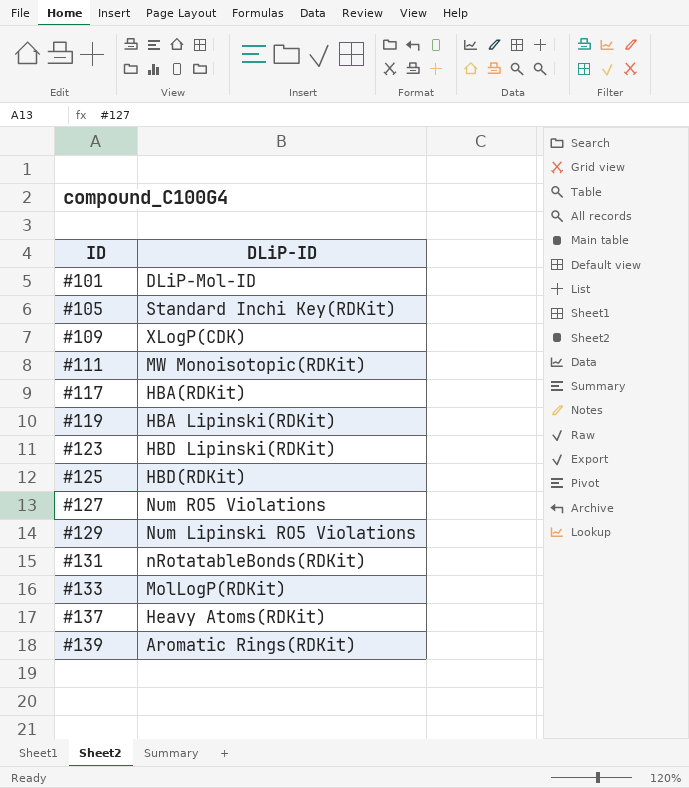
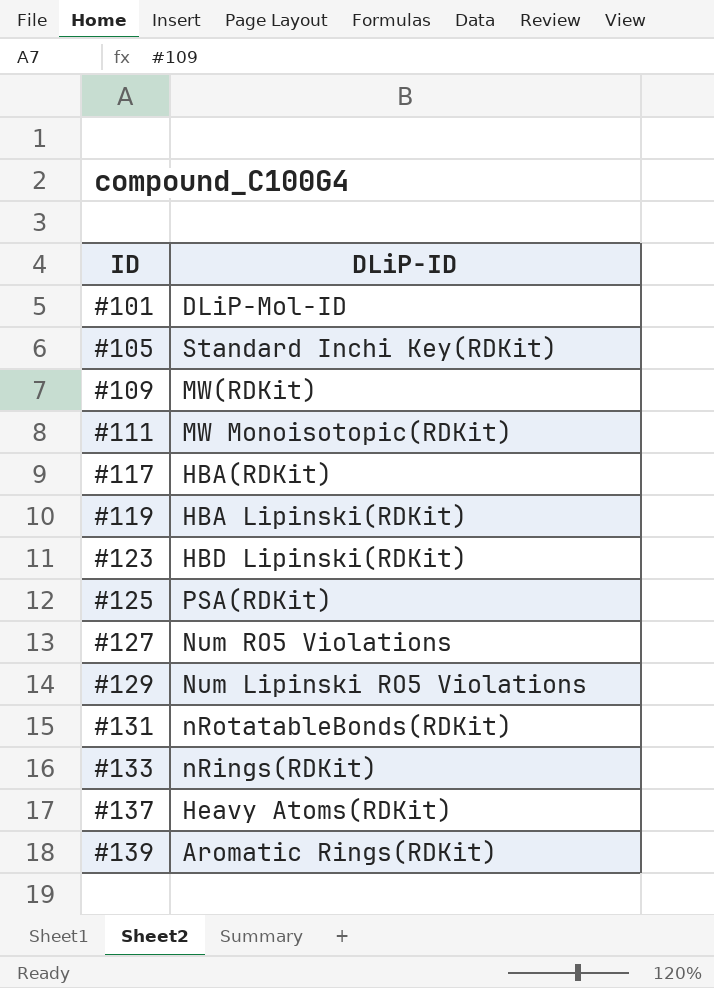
#109 | DLiP-ID: XLogP(CDK) -> MW(RDKit)
#125 | DLiP-ID: HBD(RDKit) -> PSA(RDKit)
#133 | DLiP-ID: MolLogP(RDKit) -> nRings(RDKit)

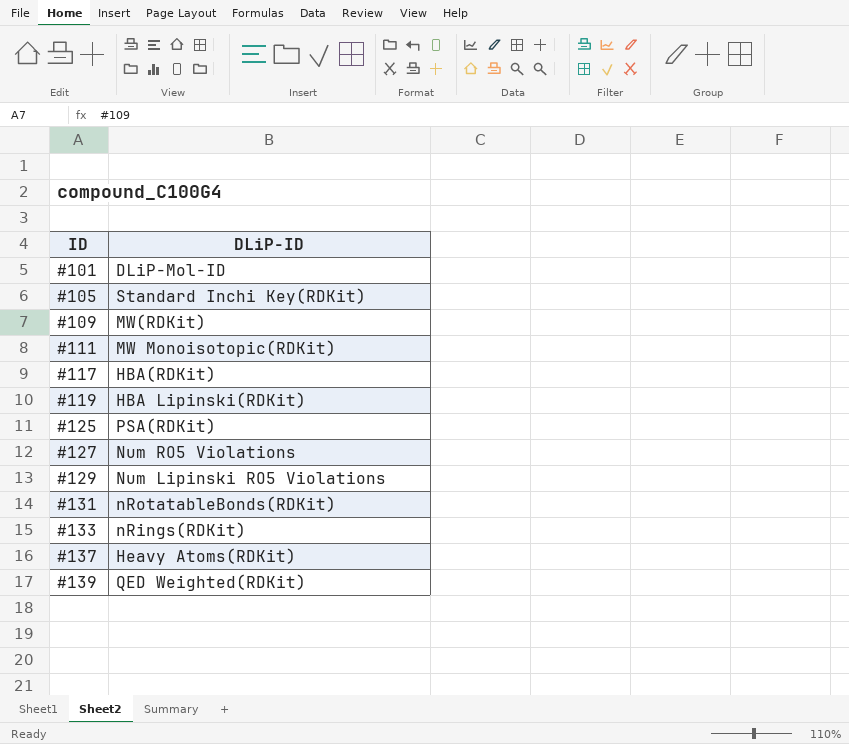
row #123: HBD Lipinski(RDKit) -> none
#139 | DLiP-ID: Aromatic Rings(RDKit) -> QED Weighted(RDKit)

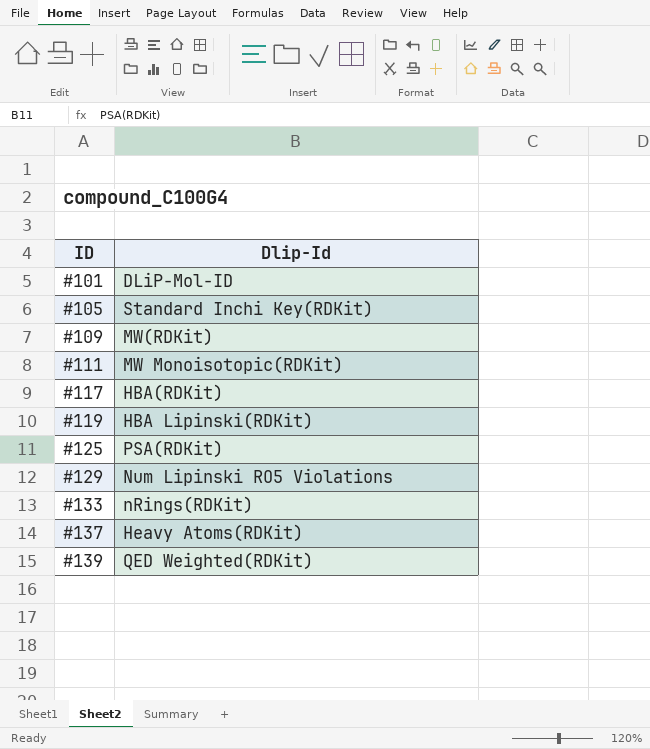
column name: DLiP-ID -> Dlip-Id
row #127: Num RO5 Violations -> none
row #131: nRotatableBonds(RDKit) -> none

